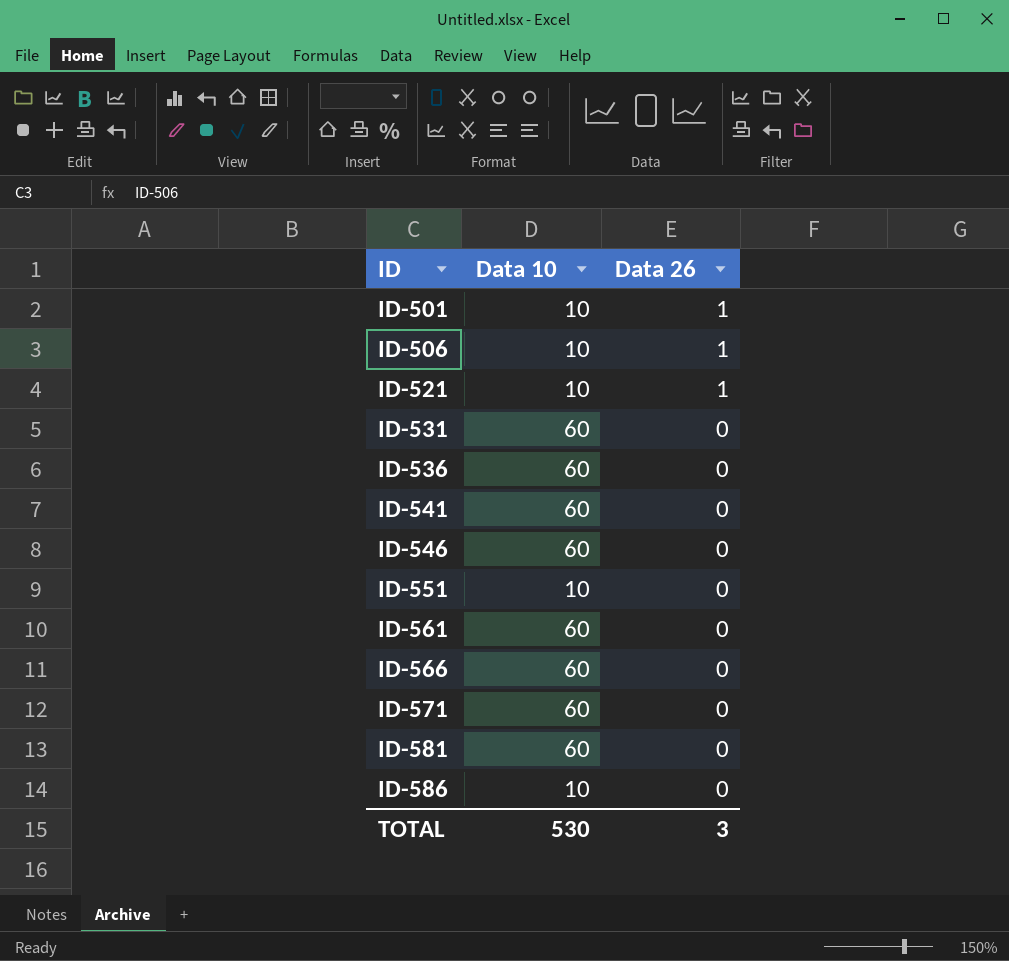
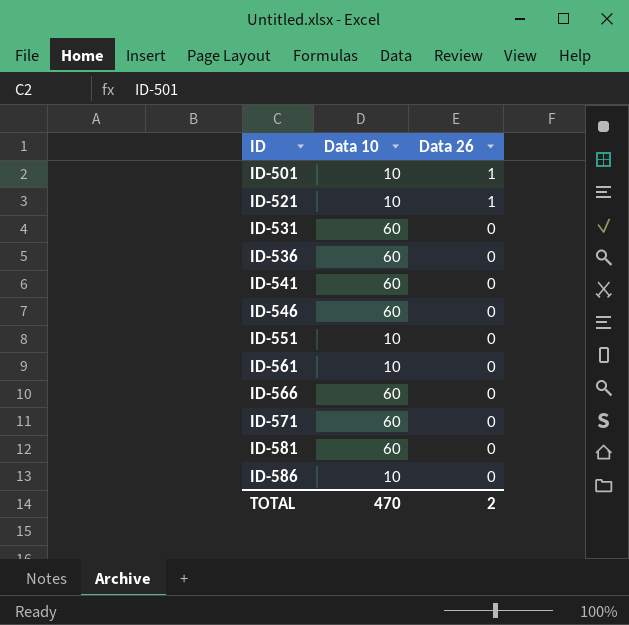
row ID-506: 10 | 1 -> none
ID-561 | Data 10: 60 -> 10
TOTAL | Data 10: 530 -> 470
TOTAL | Data 26: 3 -> 2

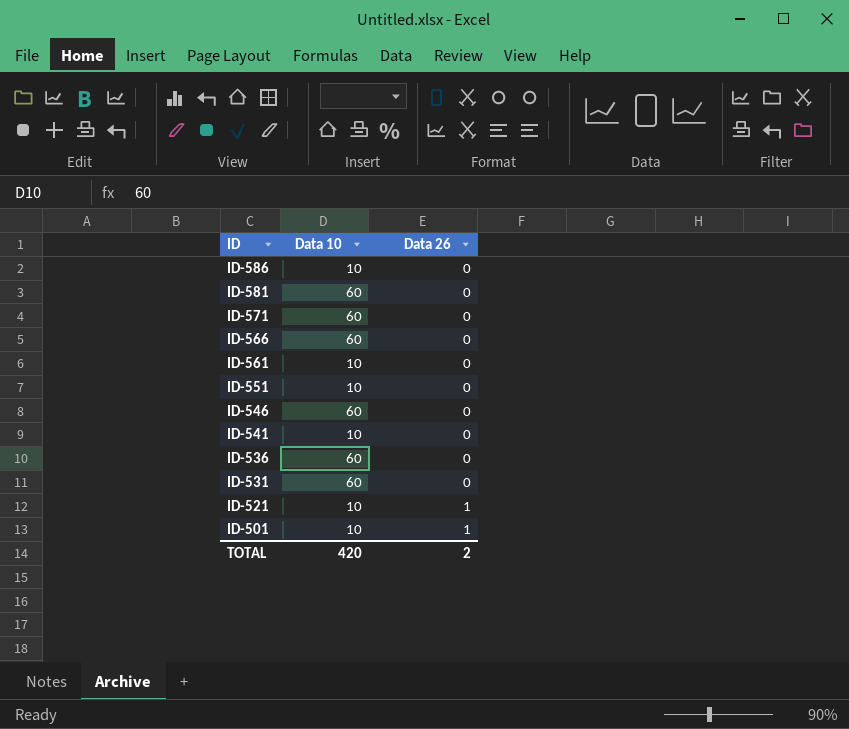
row order: ID ascending -> ID descending
ID-541 | Data 10: 60 -> 10
TOTAL | Data 10: 470 -> 420

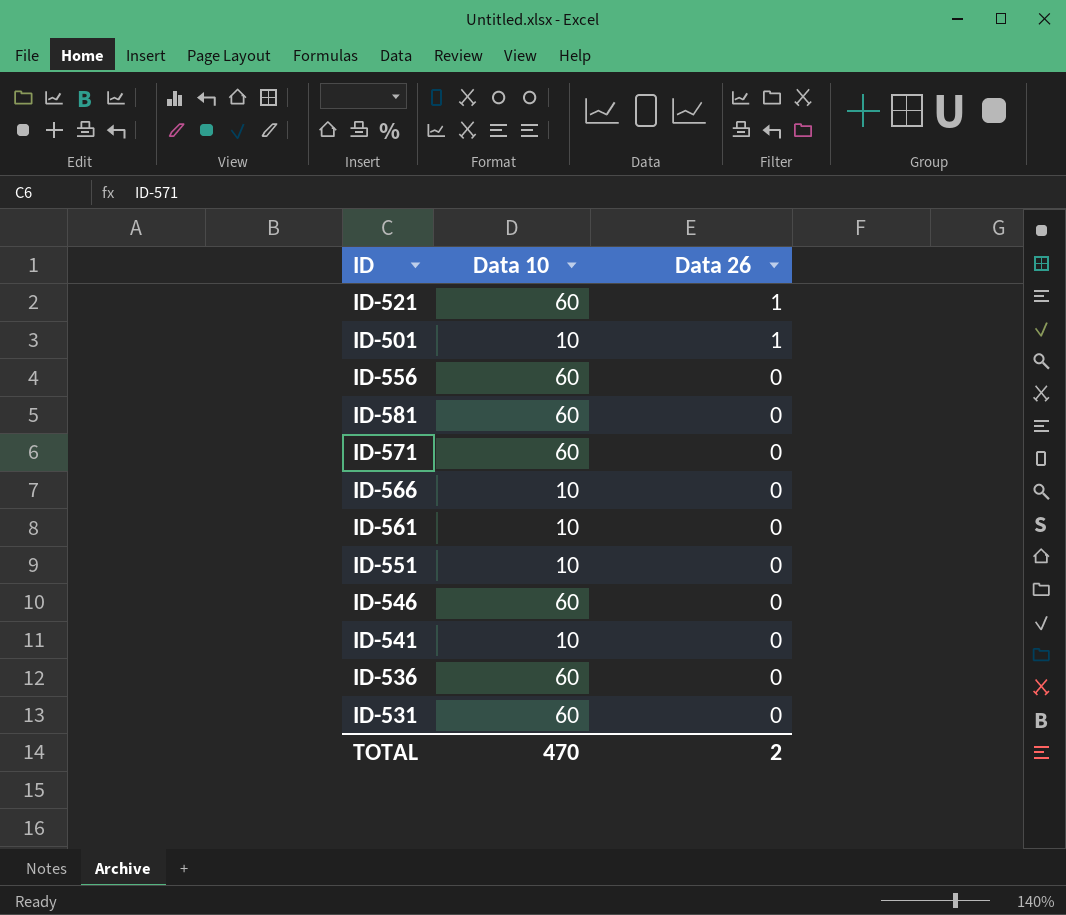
row order: ID descending -> Data 26 descending
row ID-586: 10 | 0 -> none
ID-521 | Data 10: 10 -> 60
row ID-556: none -> 60 | 0
ID-566 | Data 10: 60 -> 10
TOTAL | Data 10: 420 -> 470

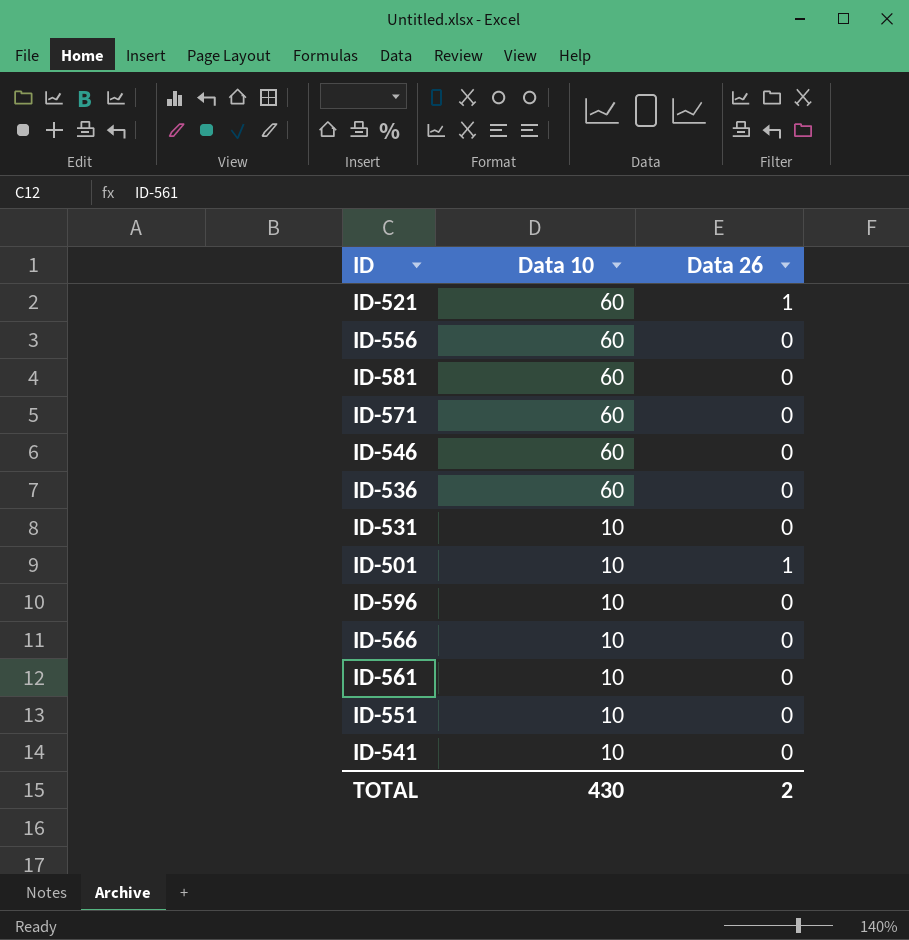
row order: Data 26 descending -> Data 10 descending
ID-531 | Data 10: 60 -> 10
row ID-596: none -> 10 | 0
TOTAL | Data 10: 470 -> 430

